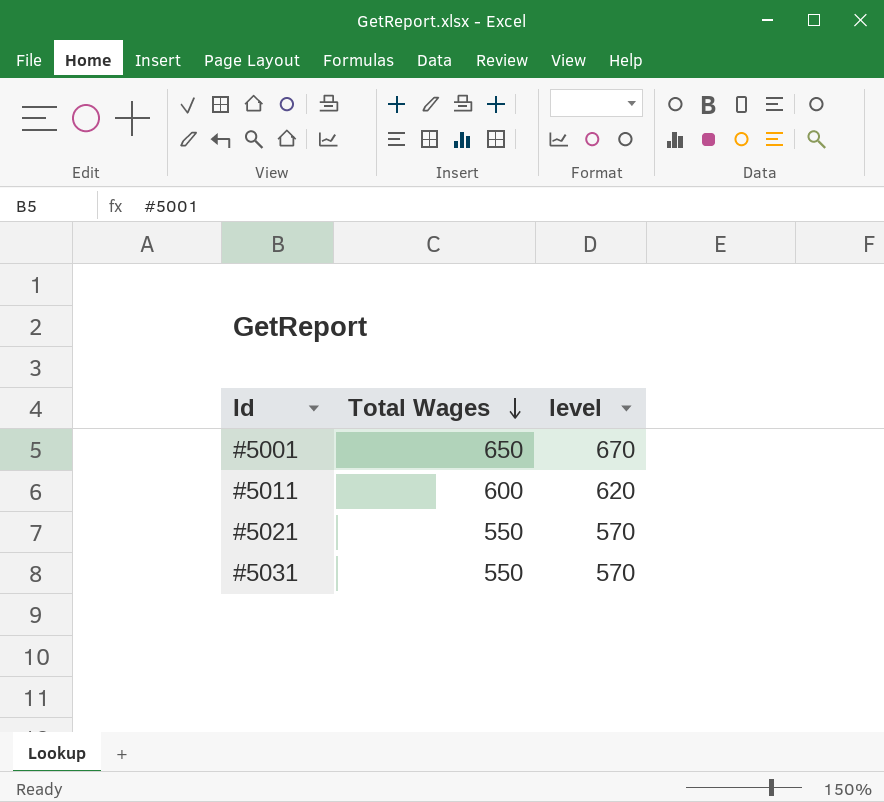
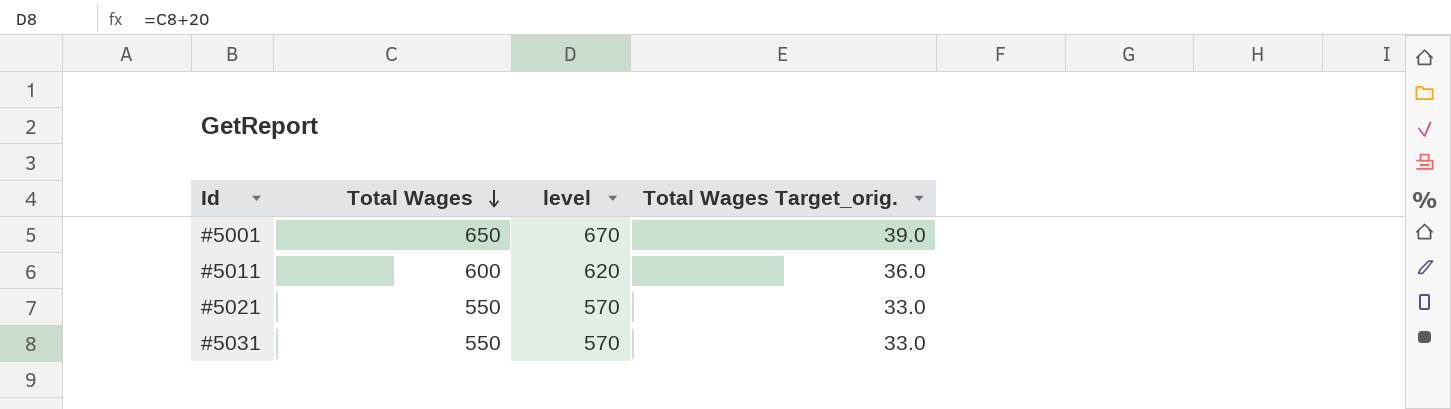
column Total Wages Target_orig. | formula: none -> [Total Wages] * 0.06

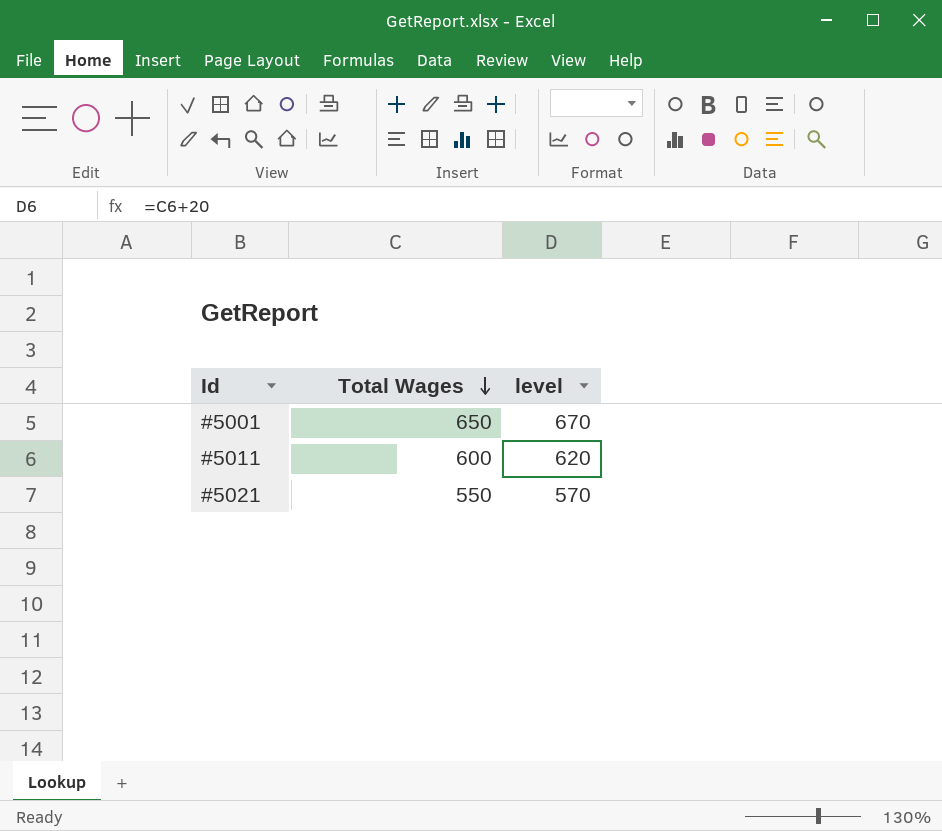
column Total Wages Target_orig. | formula: [Total Wages] * 0.06 -> none
row #5031: 550 | 570 | 33.0 -> none

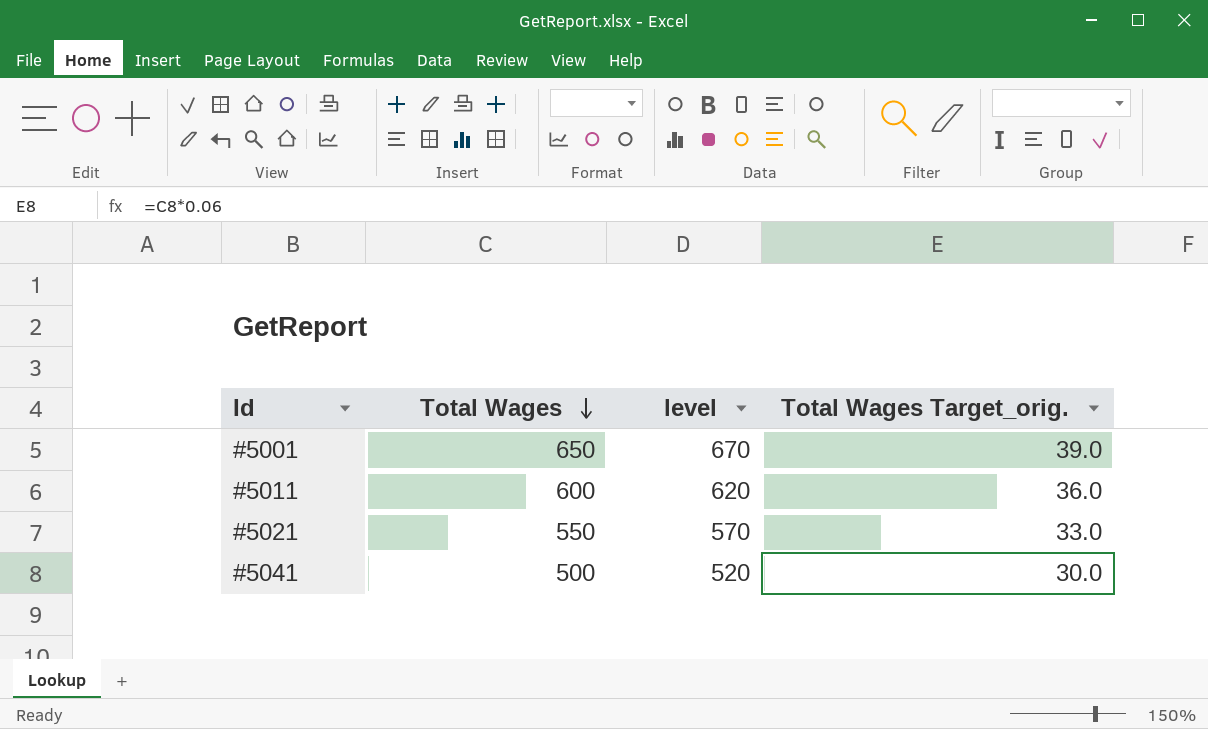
column Total Wages Target_orig. | formula: none -> [Total Wages] * 0.06
row #5041: none -> 500 | 520 | 30.0

